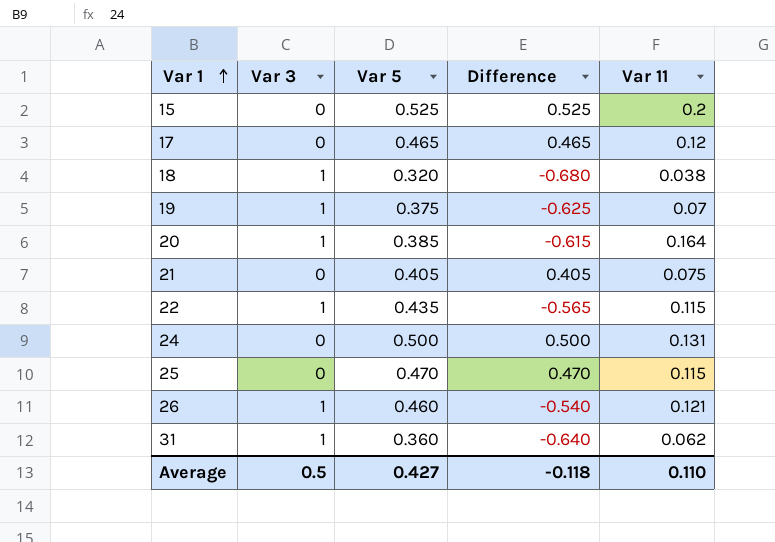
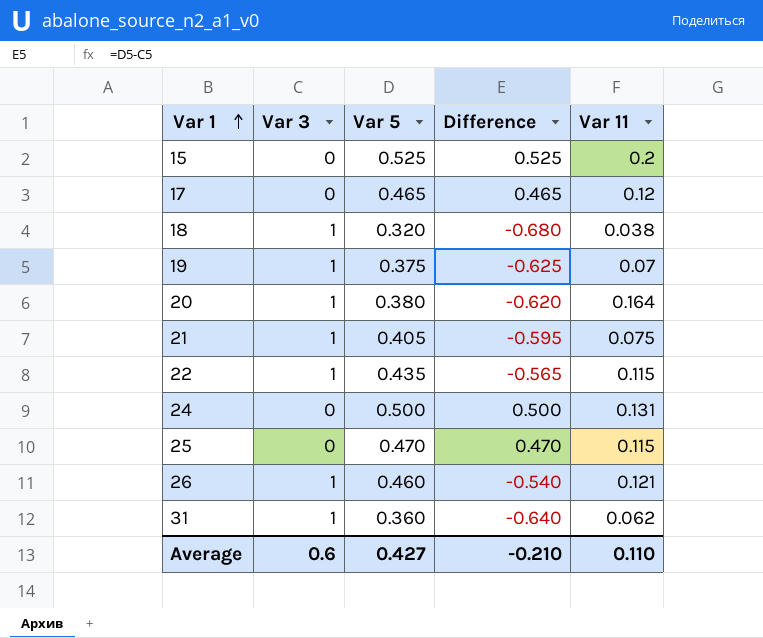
20 | Var 5: 0.385 -> 0.380
20 | Difference: -0.615 -> -0.620
21 | Var 3: 0 -> 1
21 | Difference: 0.405 -> -0.595
Average | Var 3: 0.5 -> 0.6
Average | Difference: -0.118 -> -0.210

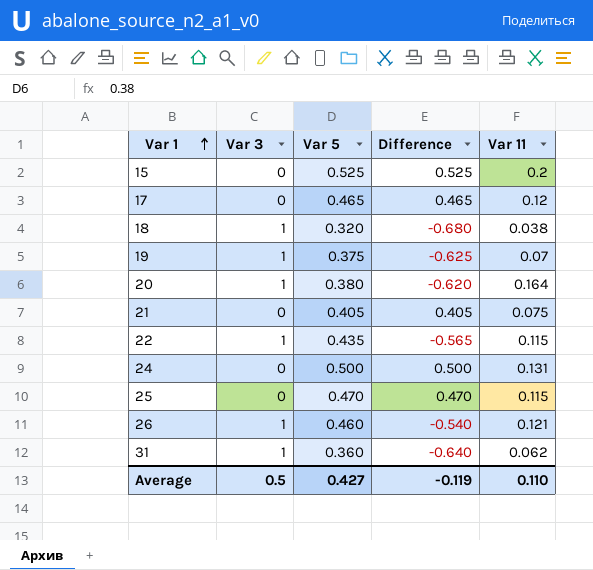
21 | Var 3: 1 -> 0
21 | Difference: -0.595 -> 0.405
Average | Var 3: 0.6 -> 0.5
Average | Difference: -0.210 -> -0.119

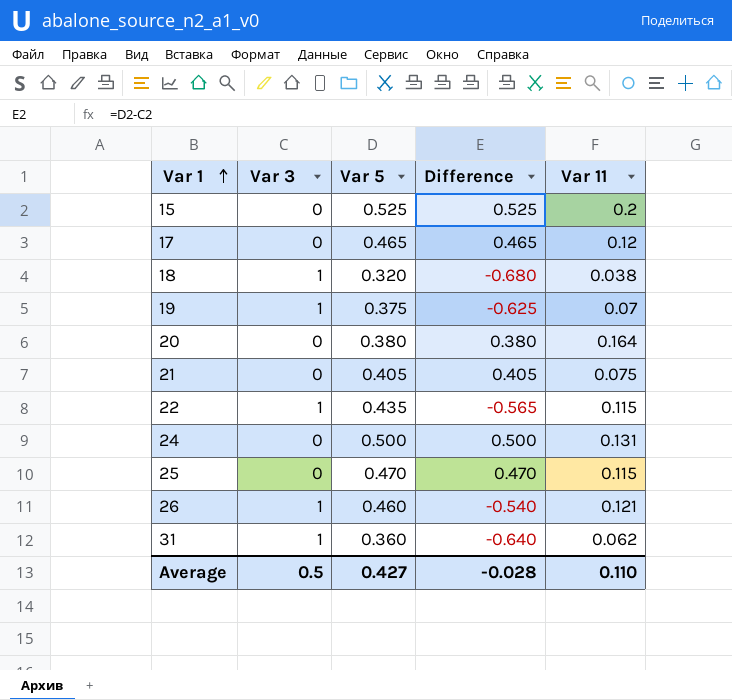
20 | Var 3: 1 -> 0
20 | Difference: -0.620 -> 0.380
Average | Difference: -0.119 -> -0.028

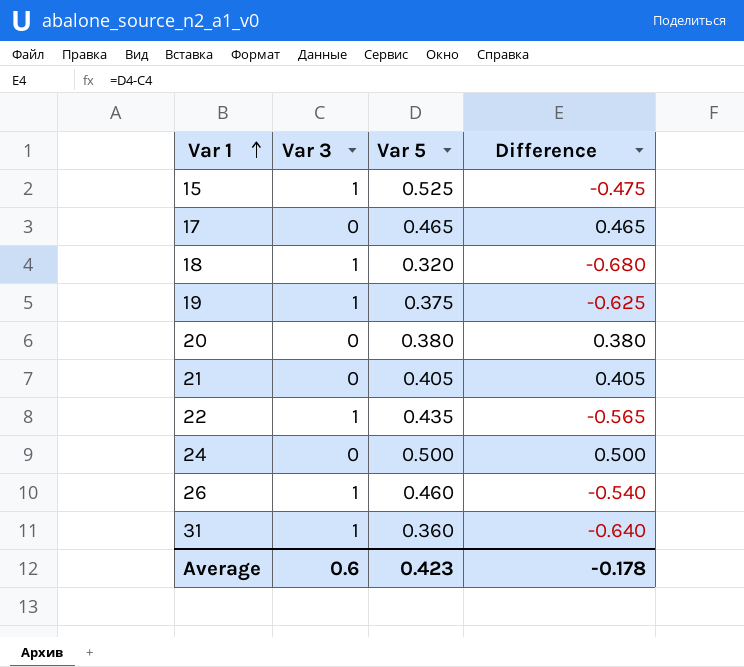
column Var 11 | position: 5 -> none
row 25: 0 | 0.470 | 0.470 | 0.115 -> none
15 | Var 3: 0 -> 1
15 | Difference: 0.525 -> -0.475
Average | Var 3: 0.5 -> 0.6
Average | Var 5: 0.427 -> 0.423
Average | Difference: -0.028 -> -0.178

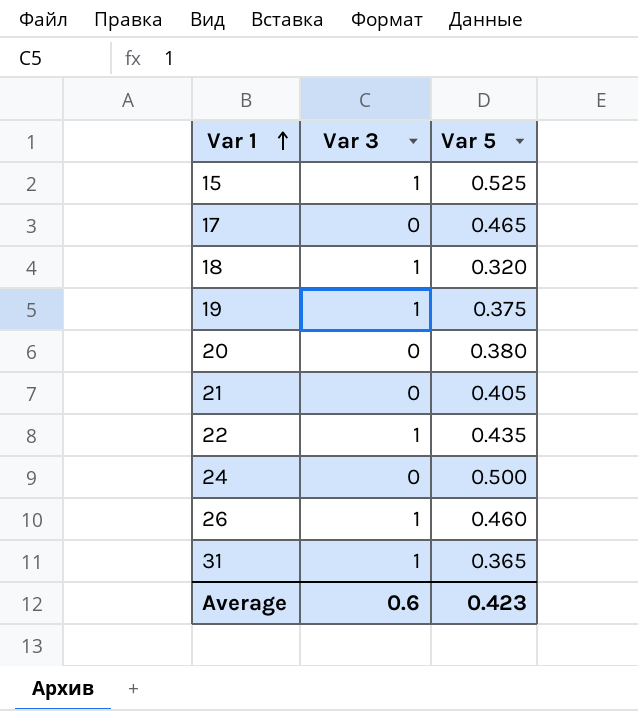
column Difference | formula: [Var 5] - [Var 3] -> none
31 | Var 5: 0.360 -> 0.365

